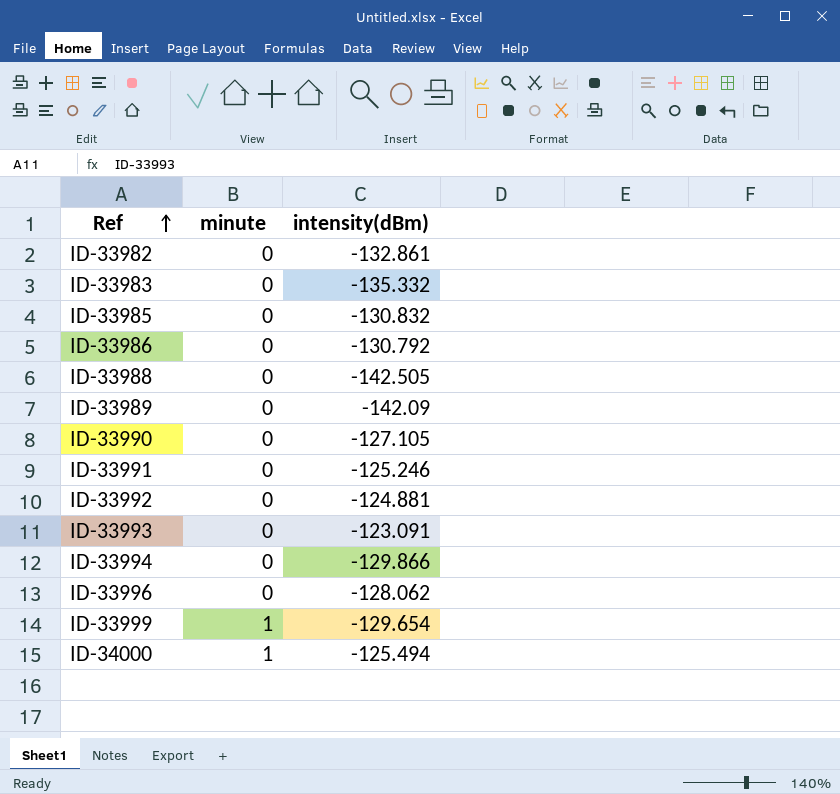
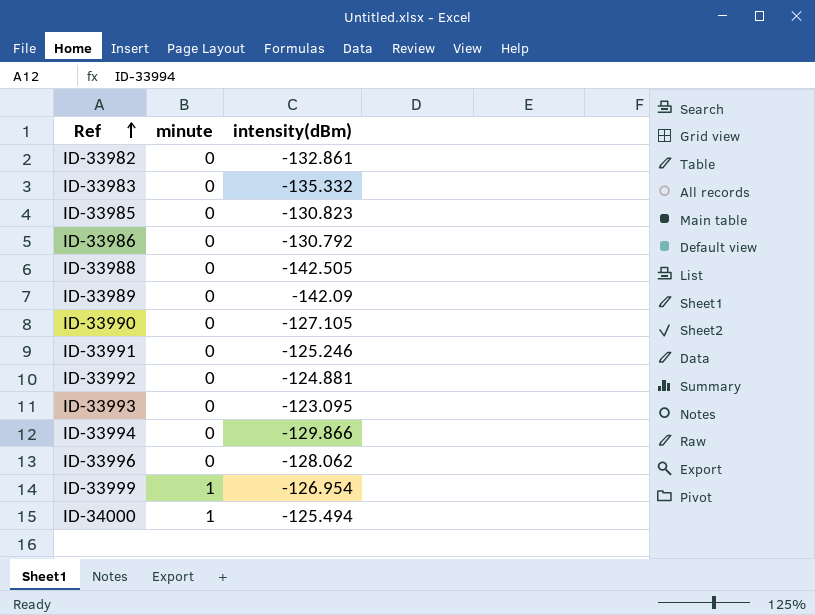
ID-33985 | intensity(dBm): -130.832 -> -130.823
ID-33993 | intensity(dBm): -123.091 -> -123.095
ID-33999 | intensity(dBm): -129.654 -> -126.954

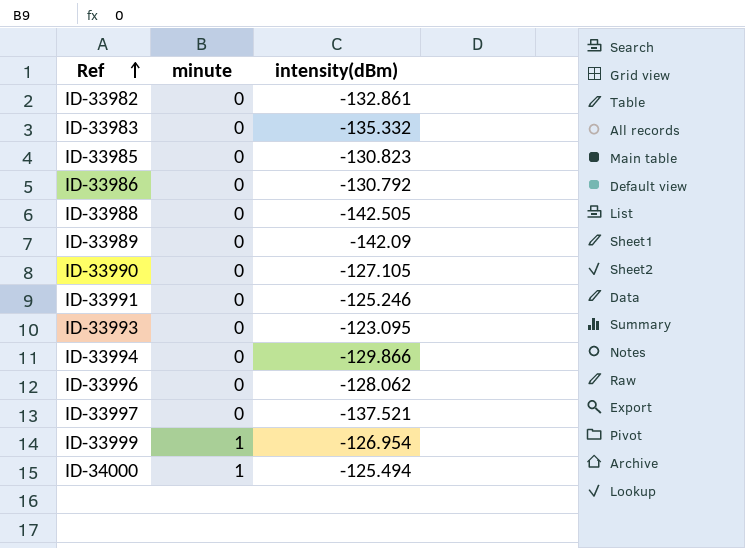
row ID-33992: 0 | -124.881 -> none
row ID-33997: none -> 0 | -137.521

